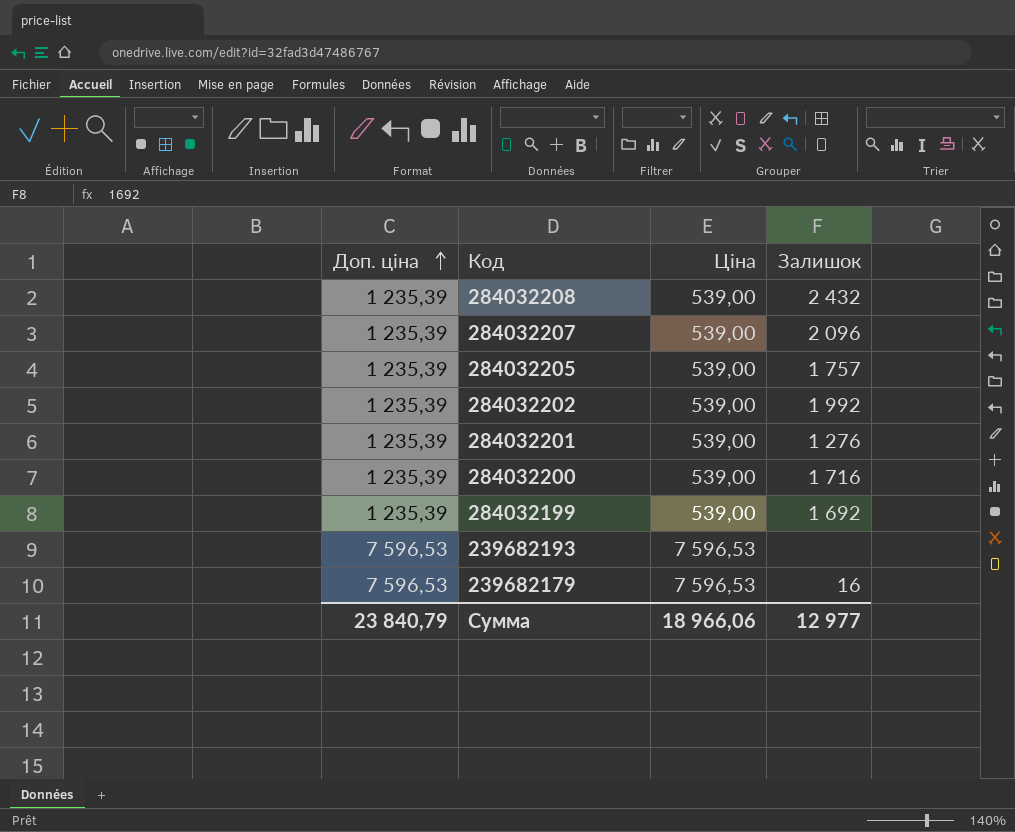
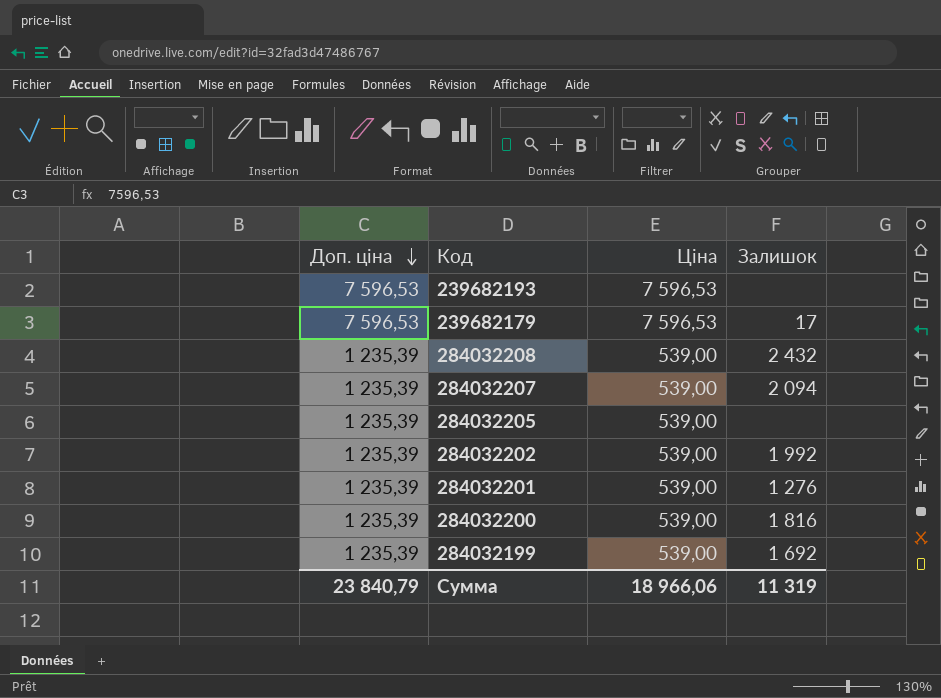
row order: Доп. ціна ascending -> Доп. ціна descending
239682179 | Залишок: 16 -> 17
284032207 | Залишок: 2 096 -> 2 094
284032205 | Залишок: 1 757 -> none
284032200 | Залишок: 1 716 -> 1 816
Сумма | Залишок: 12 977 -> 11 319

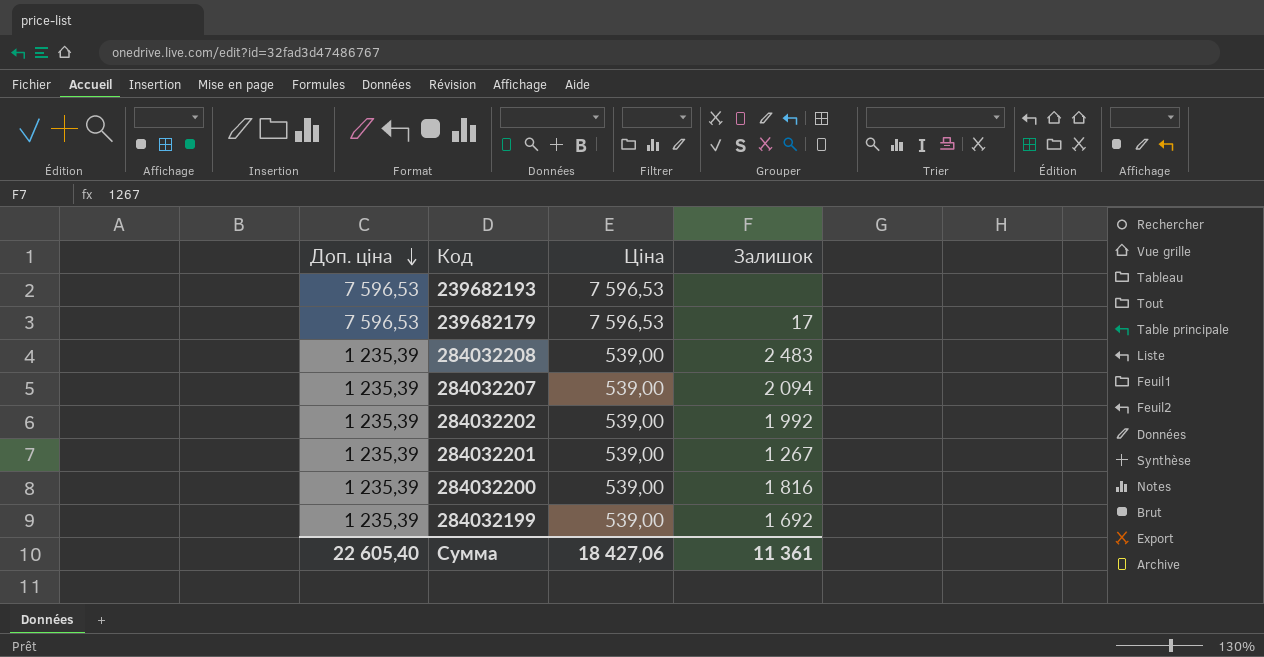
row 284032205: 1 235,39 | 539,00 | none -> none
284032208 | Залишок: 2 432 -> 2 483
284032201 | Залишок: 1 276 -> 1 267
Сумма | Доп. ціна: 23 840,79 -> 22 605,40
Сумма | Ціна: 18 966,06 -> 18 427,06
Сумма | Залишок: 11 319 -> 11 361

